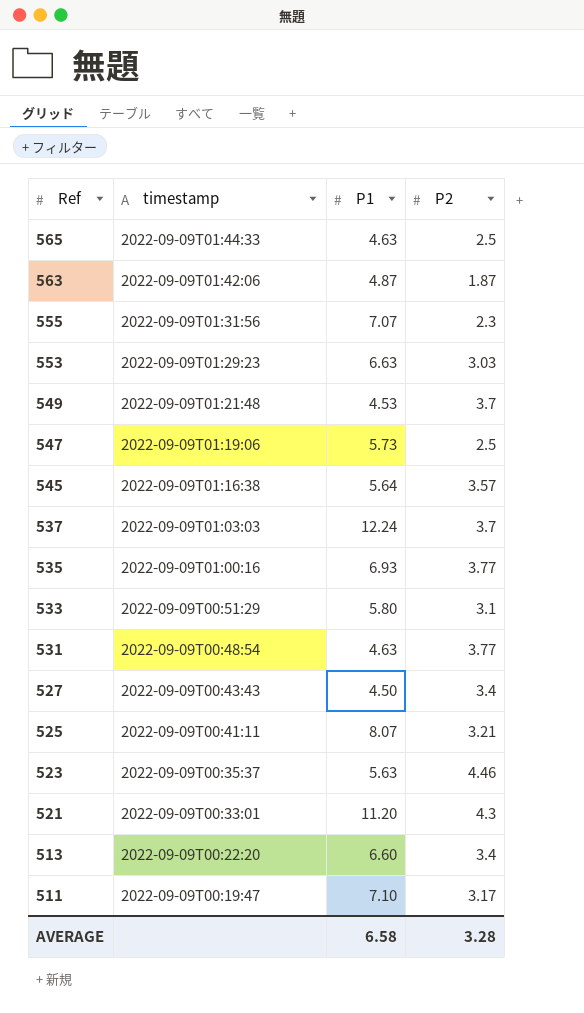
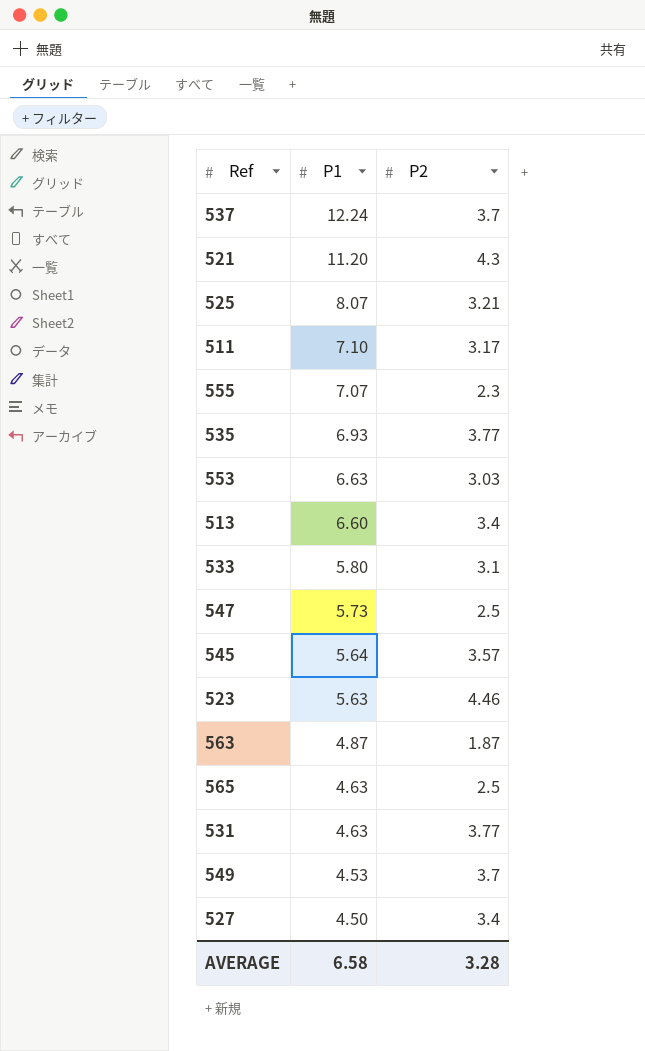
row order: Ref descending -> P1 descending
column timestamp | position: 2 -> none

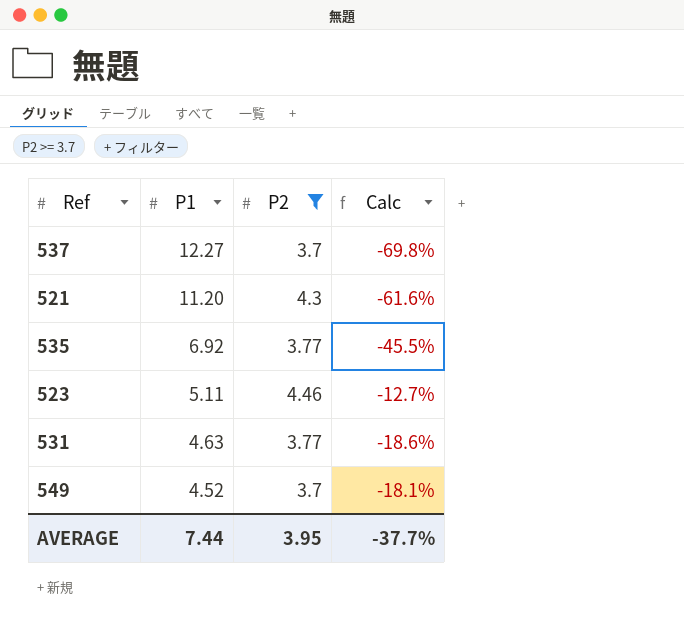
filter: none -> P2 >= 3.7
column Calc | formula: none -> ([P2] - [P1]) / [P1]
537 | P1: 12.24 -> 12.27
535 | P1: 6.93 -> 6.92
523 | P1: 5.63 -> 5.11
549 | P1: 4.53 -> 4.52
AVERAGE | P1: 6.58 -> 7.44
AVERAGE | P2: 3.28 -> 3.95

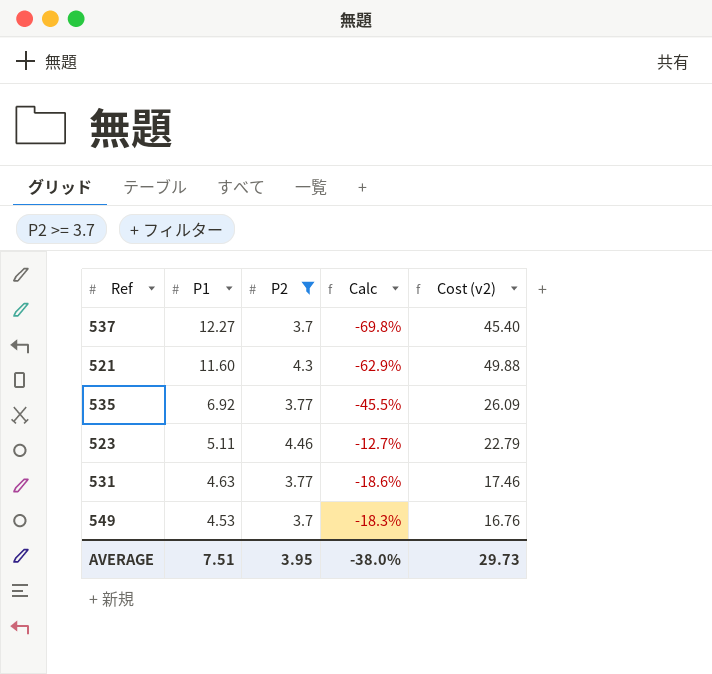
column Cost (v2) | formula: none -> [P1] * [P2]
521 | P1: 11.20 -> 11.60
521 | Calc: -61.6% -> -62.9%
549 | P1: 4.52 -> 4.53
549 | Calc: -18.1% -> -18.3%
AVERAGE | P1: 7.44 -> 7.51
AVERAGE | Calc: -37.7% -> -38.0%

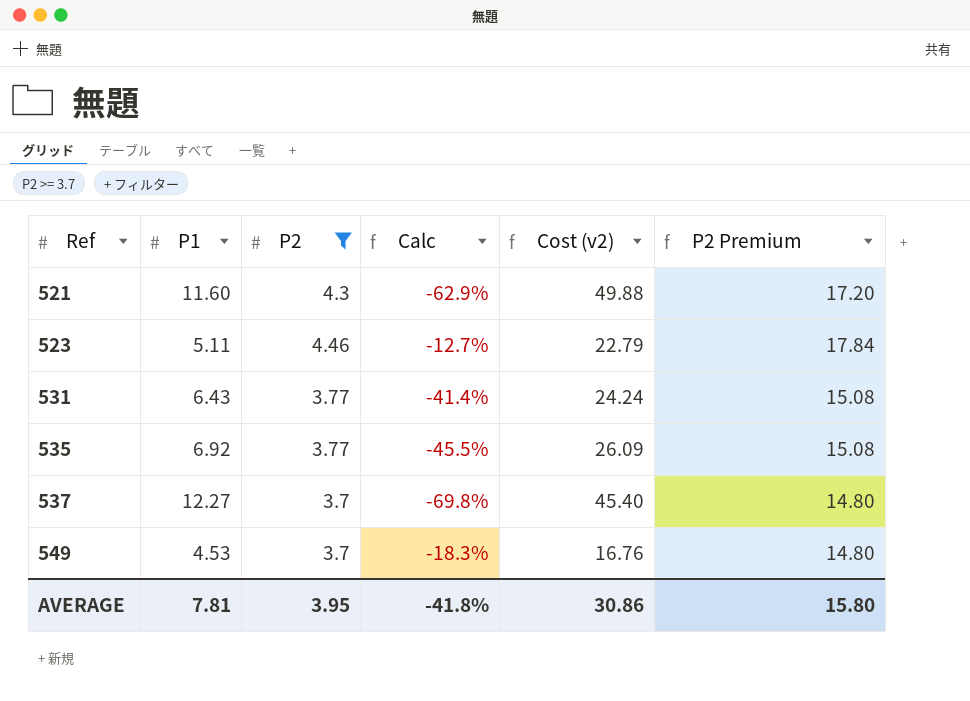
row order: P1 descending -> Ref ascending
column P2 Premium | formula: none -> [P2] * 4
531 | P1: 4.63 -> 6.43
531 | Calc: -18.6% -> -41.4%
531 | Cost (v2): 17.46 -> 24.24
AVERAGE | P1: 7.51 -> 7.81
AVERAGE | Calc: -38.0% -> -41.8%
AVERAGE | Cost (v2): 29.73 -> 30.86

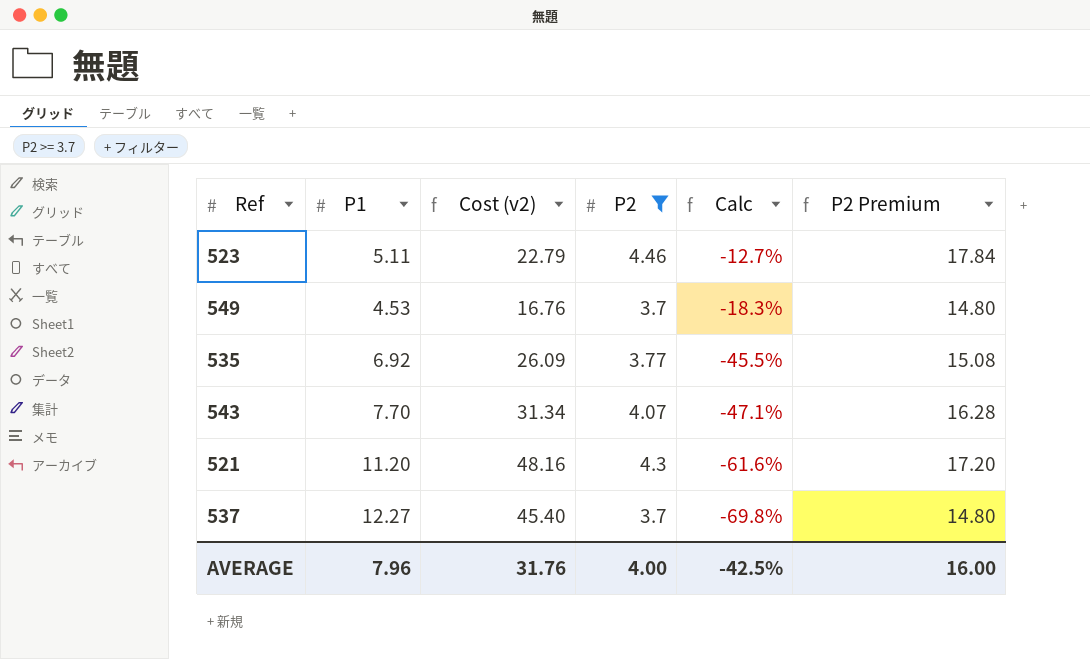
row order: Ref ascending -> Calc descending
column Cost (v2) | position: 5 -> 3
row 531: 6.43 | 3.77 | -41.4% | 24.24 | 15.08 -> none
row 543: none -> 7.70 | 31.34 | 4.07 | -47.1% | 16.28
521 | P1: 11.60 -> 11.20
521 | Cost (v2): 49.88 -> 48.16
521 | Calc: -62.9% -> -61.6%
AVERAGE | P1: 7.81 -> 7.96
AVERAGE | Cost (v2): 30.86 -> 31.76
AVERAGE | P2: 3.95 -> 4.00
AVERAGE | Calc: -41.8% -> -42.5%
AVERAGE | P2 Premium: 15.80 -> 16.00

